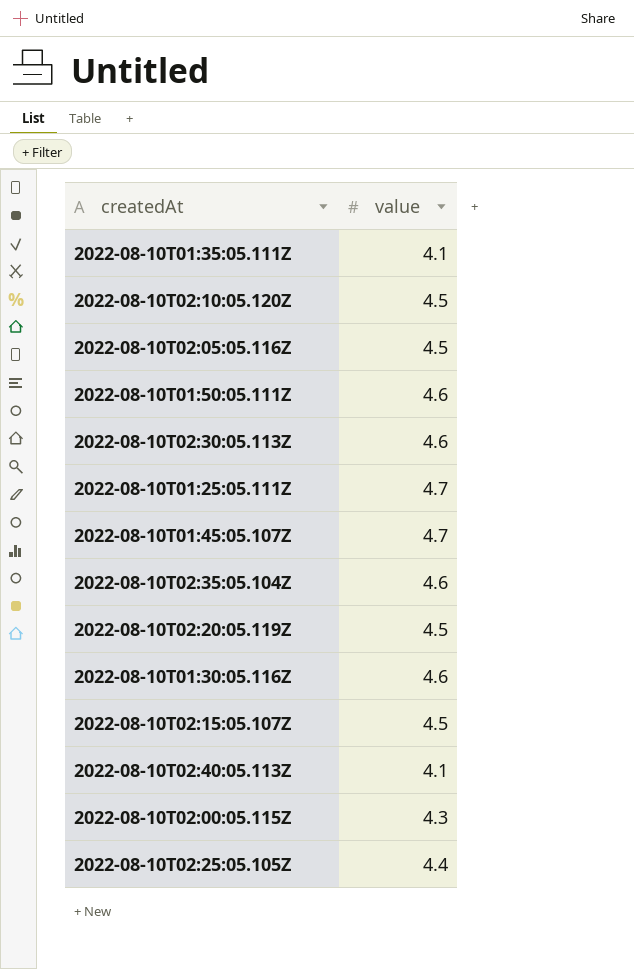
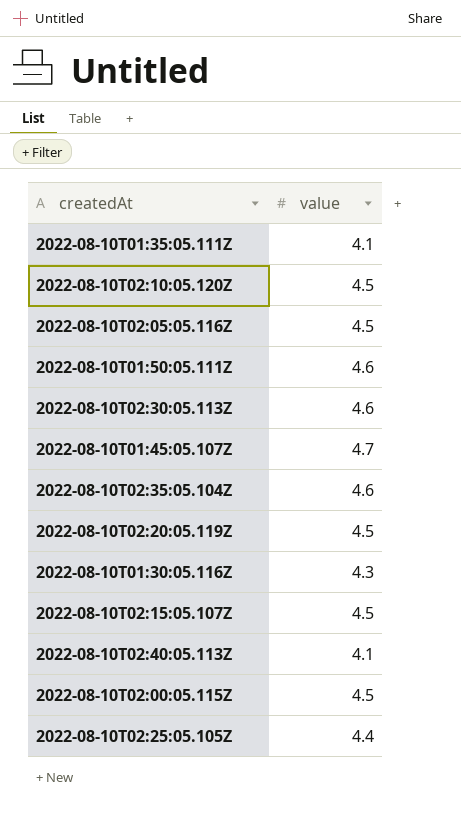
row 2022-08-10T01:25:05.111Z: 4.7 -> none
2022-08-10T01:30:05.116Z | value: 4.6 -> 4.3
2022-08-10T02:00:05.115Z | value: 4.3 -> 4.5

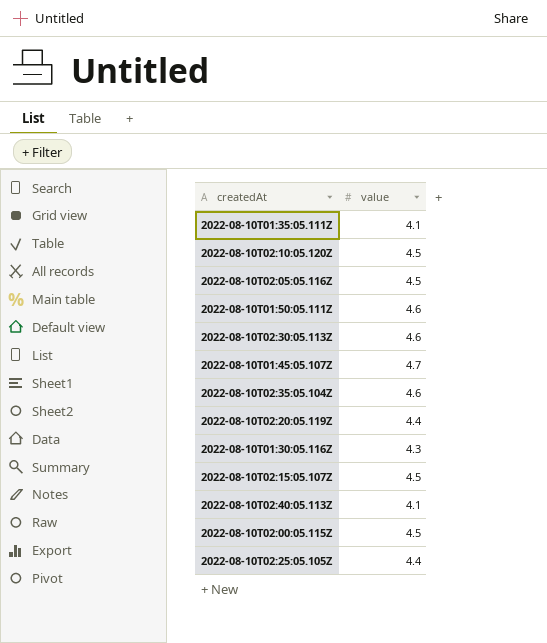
2022-08-10T02:20:05.119Z | value: 4.5 -> 4.4

